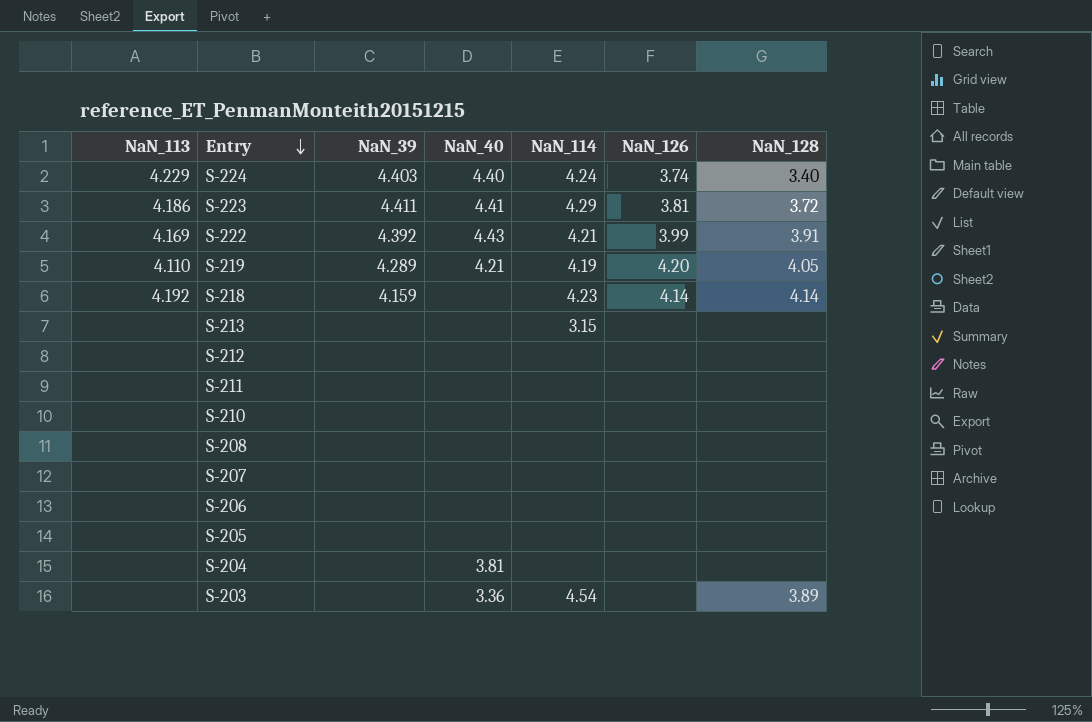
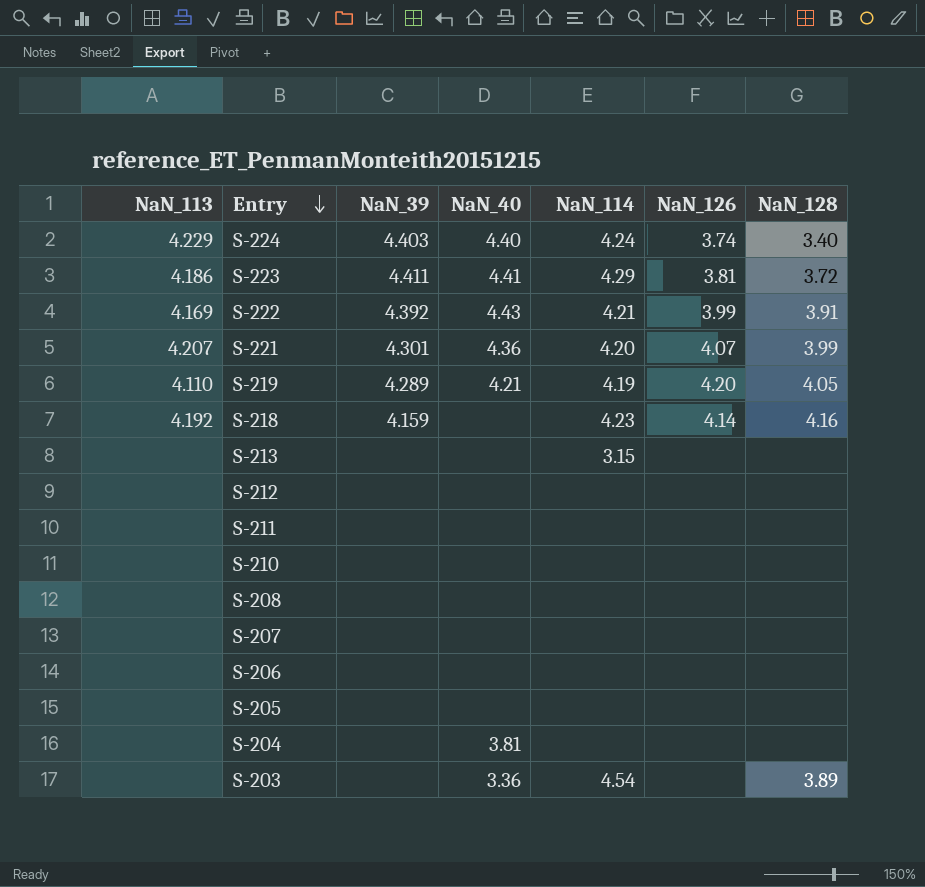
row S-221: none -> 4.207 | 4.301 | 4.36 | 4.20 | 4.07 | 3.99
S-218 | NaN_128: 4.14 -> 4.16

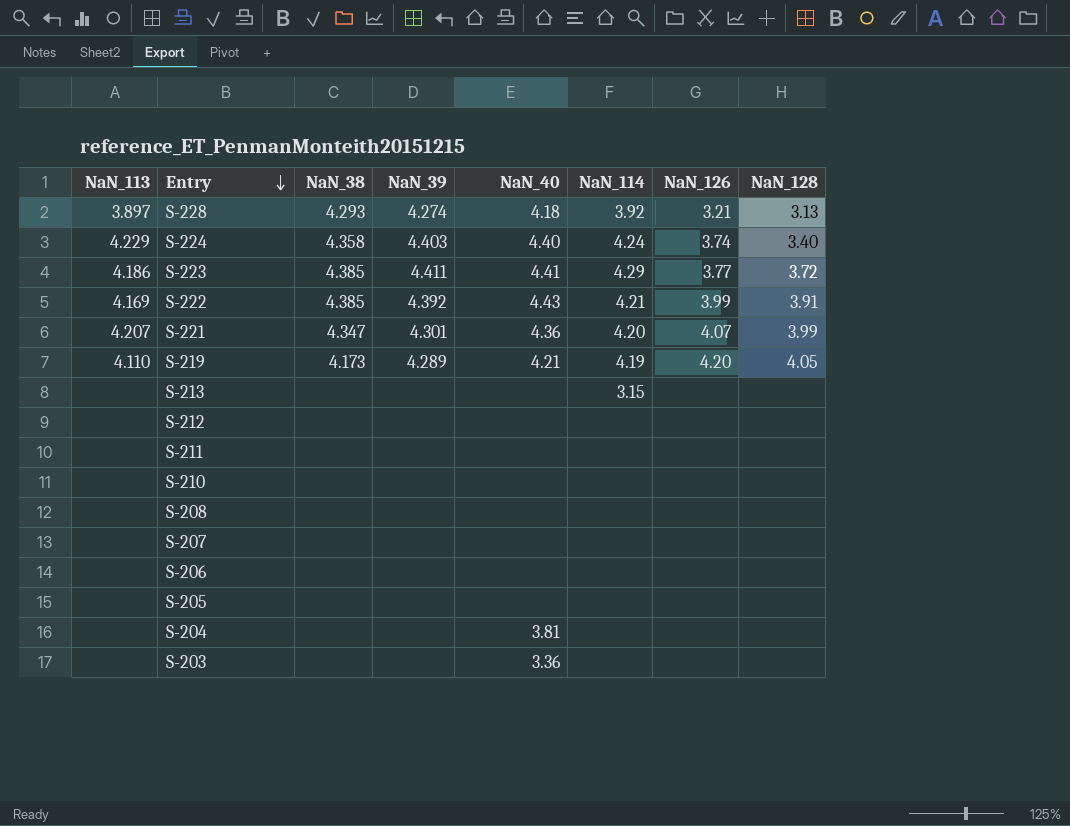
column NaN_38 | position: none -> 3
row S-218: 4.192 | 4.159 | none | 4.23 | 4.14 | 4.16 -> none
row S-228: none -> 3.897 | 4.293 | 4.274 | 4.18 | 3.92 | 3.21 | 3.13
S-223 | NaN_126: 3.81 -> 3.77
S-203 | NaN_114: 4.54 -> none
S-203 | NaN_128: 3.89 -> none

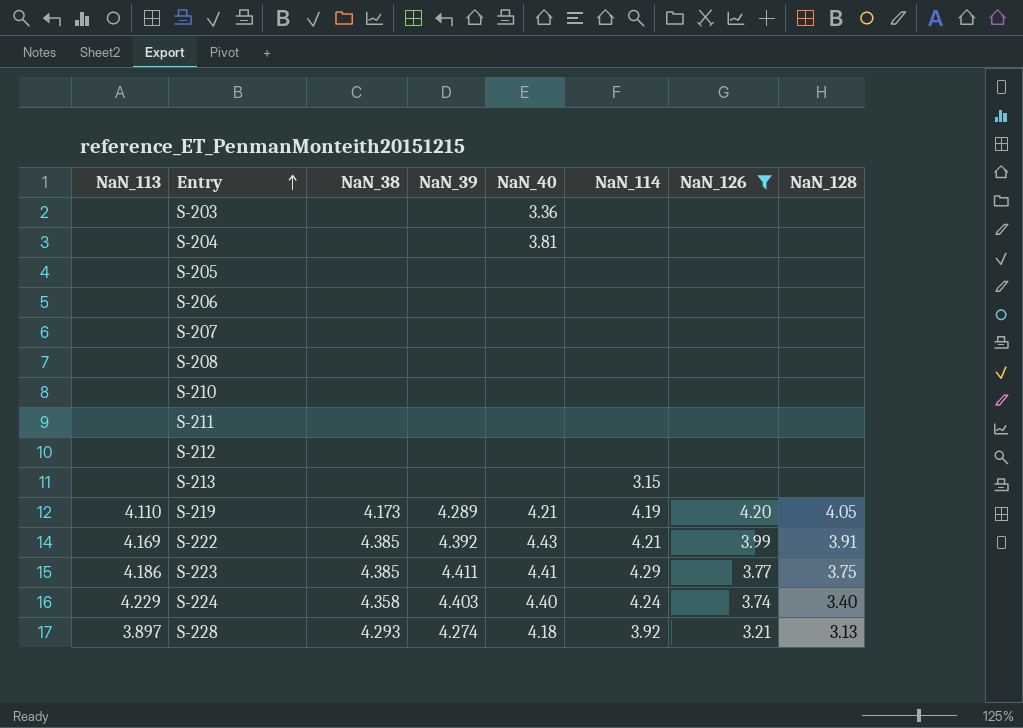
filter: none -> NaN_126 != 4.07
row order: Entry descending -> Entry ascending
S-223 | NaN_128: 3.72 -> 3.75

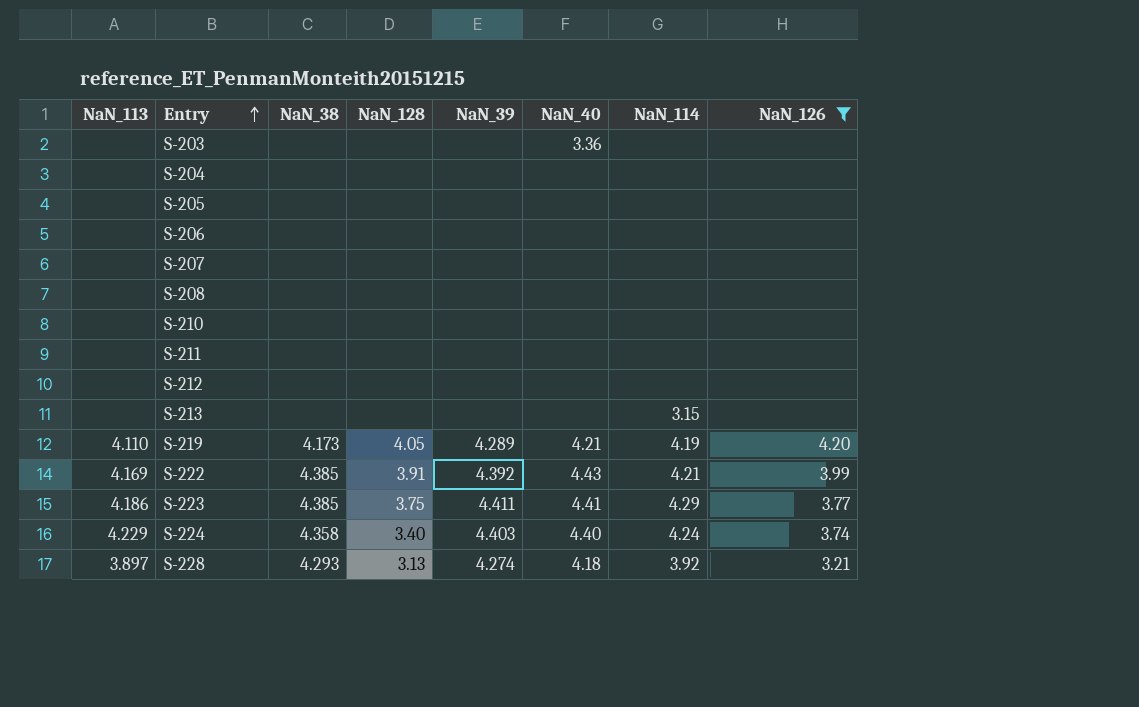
column NaN_128 | position: 8 -> 4
S-204 | NaN_40: 3.81 -> none

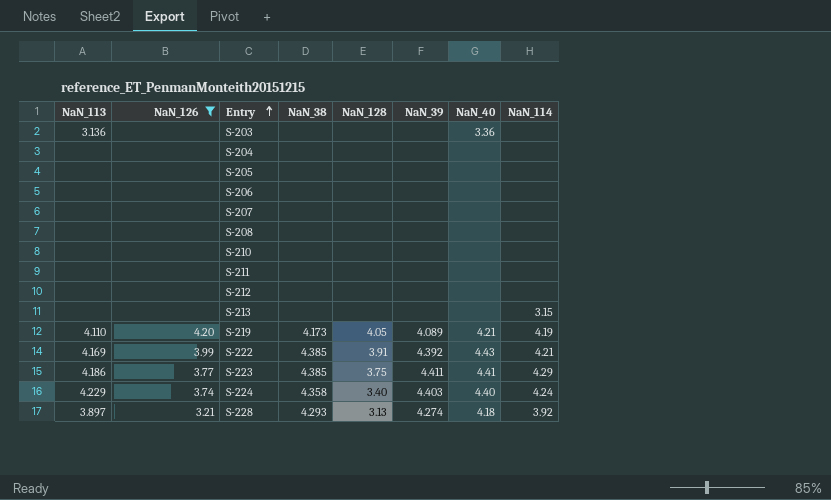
column NaN_126 | position: 8 -> 2
S-203 | NaN_113: none -> 3.136
S-219 | NaN_39: 4.289 -> 4.089

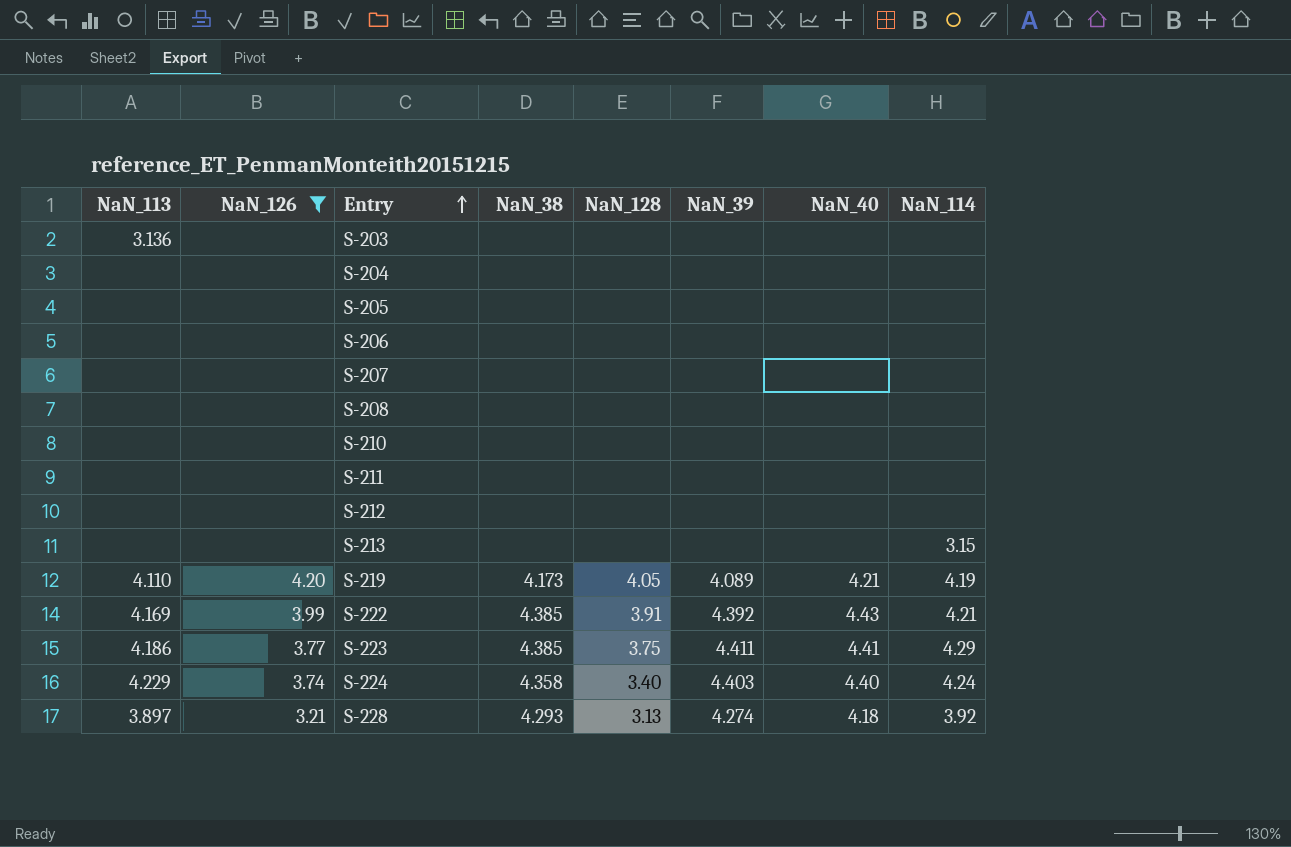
S-203 | NaN_40: 3.36 -> none

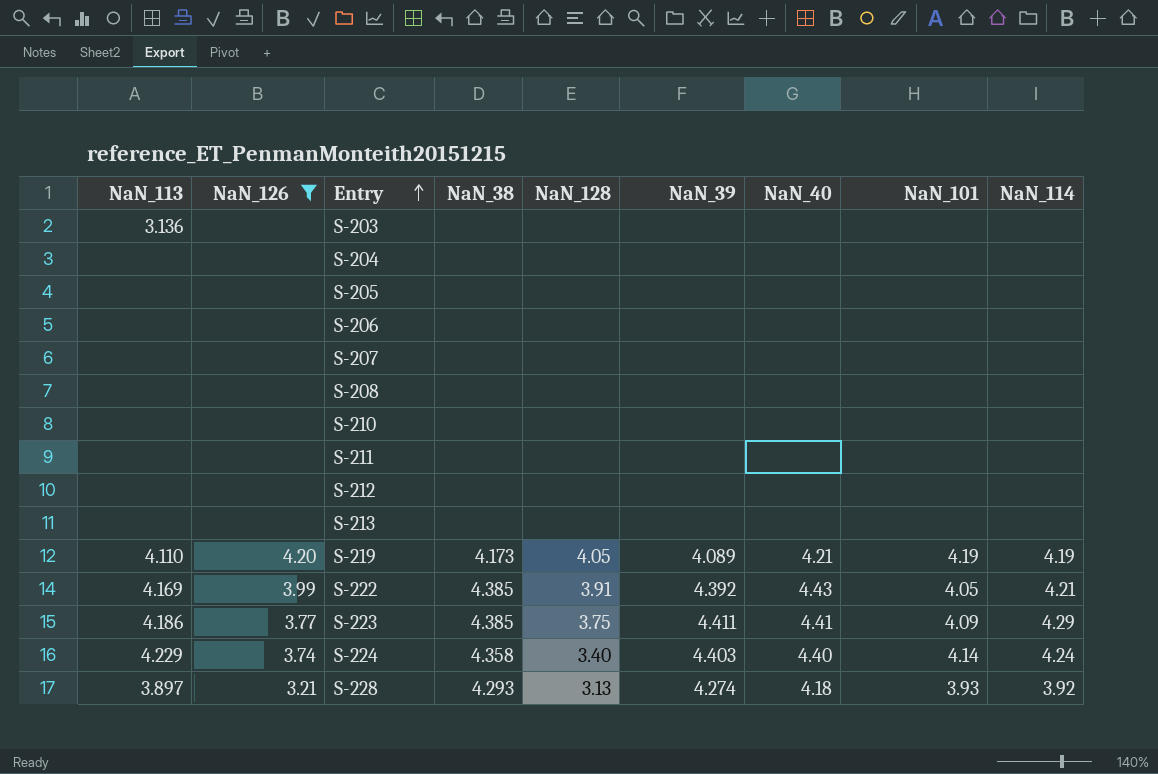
column NaN_101 | position: none -> 8
S-213 | NaN_114: 3.15 -> none

